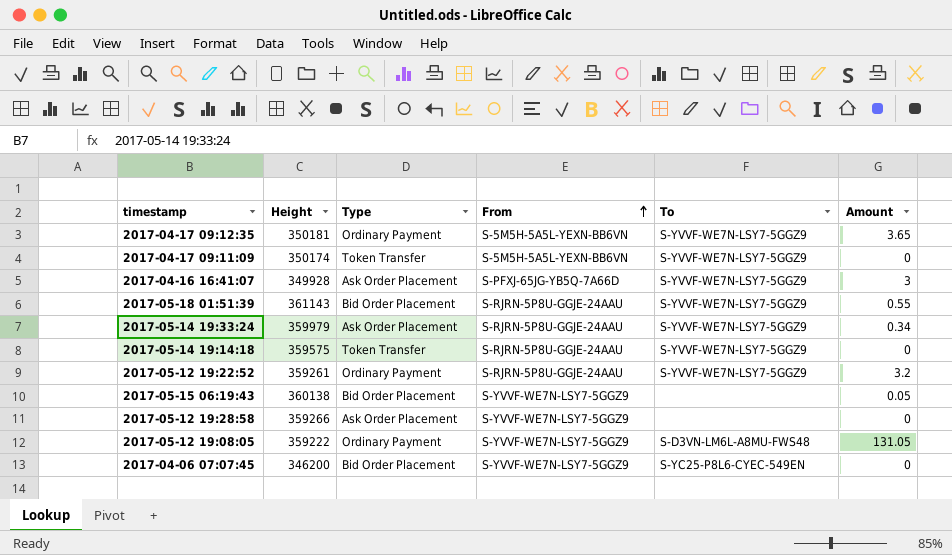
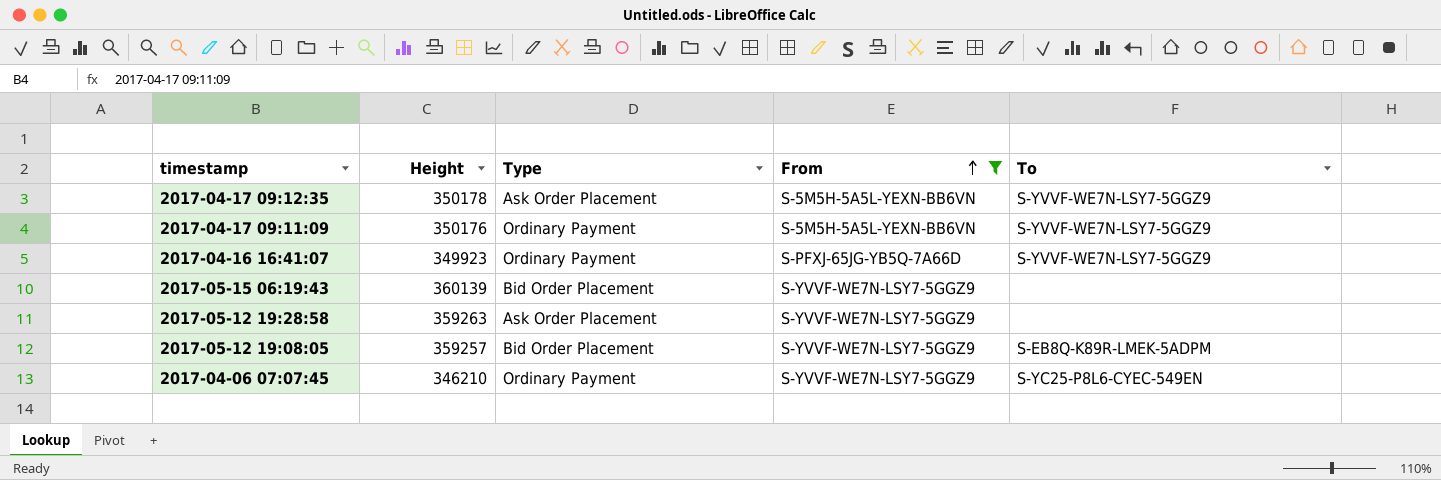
filter: none -> From != S-RJRN-5P8U-GGJE-24AAU
column Amount | position: 6 -> none
2017-04-17 09:12:35 | Height: 350181 -> 350178
2017-04-17 09:12:35 | Type: Ordinary Payment -> Ask Order Placement
2017-04-17 09:11:09 | Height: 350174 -> 350176
2017-04-17 09:11:09 | Type: Token Transfer -> Ordinary Payment
2017-04-16 16:41:07 | Height: 349928 -> 349923
2017-04-16 16:41:07 | Type: Ask Order Placement -> Ordinary Payment
2017-05-15 06:19:43 | Height: 360138 -> 360139
2017-05-12 19:28:58 | Height: 359266 -> 359263
2017-05-12 19:08:05 | Height: 359222 -> 359257
2017-05-12 19:08:05 | Type: Ordinary Payment -> Bid Order Placement
2017-05-12 19:08:05 | To: S-D3VN-LM6L-A8MU-FWS48 -> S-EB8Q-K89R-LMEK-5ADPM
2017-04-06 07:07:45 | Height: 346200 -> 346210
2017-04-06 07:07:45 | Type: Bid Order Placement -> Ordinary Payment

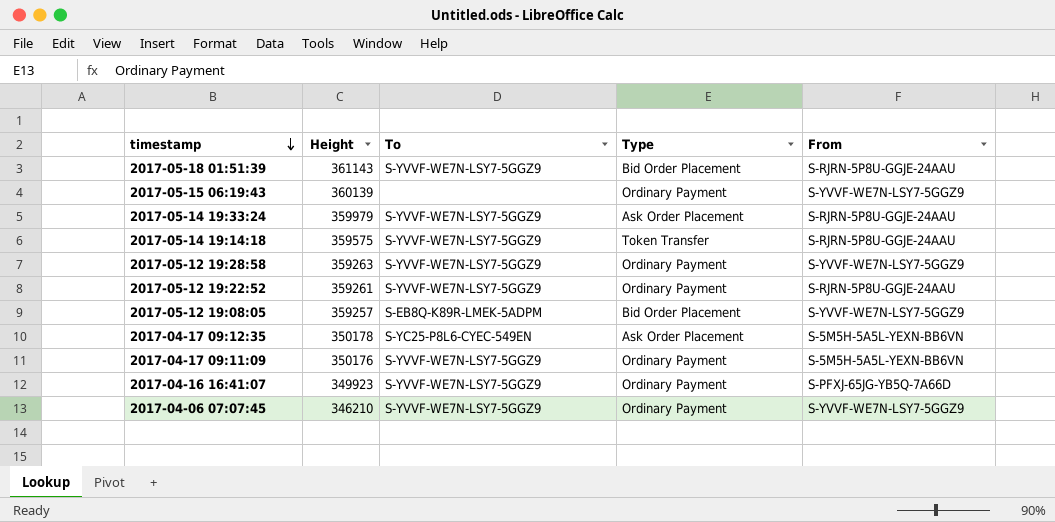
filter: From != S-RJRN-5P8U-GGJE-24AAU -> none
row order: From ascending -> timestamp descending
column To | position: 5 -> 3
2017-05-15 06:19:43 | Type: Bid Order Placement -> Ordinary Payment
2017-05-12 19:28:58 | To: none -> S-YVVF-WE7N-LSY7-5GGZ9
2017-05-12 19:28:58 | Type: Ask Order Placement -> Ordinary Payment
2017-04-17 09:12:35 | To: S-YVVF-WE7N-LSY7-5GGZ9 -> S-YC25-P8L6-CYEC-549EN
2017-04-06 07:07:45 | To: S-YC25-P8L6-CYEC-549EN -> S-YVVF-WE7N-LSY7-5GGZ9

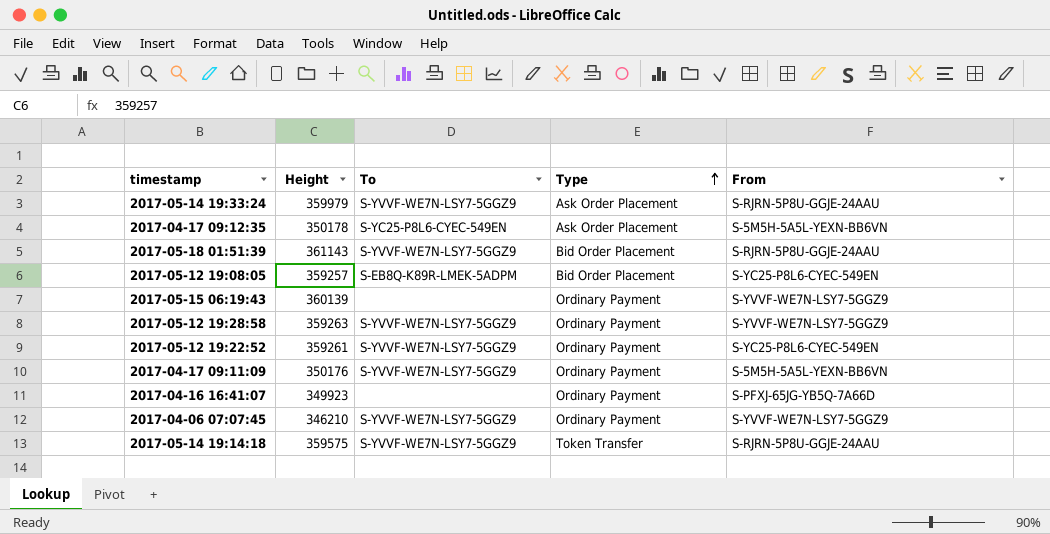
row order: timestamp descending -> Type ascending
2017-05-12 19:08:05 | From: S-YVVF-WE7N-LSY7-5GGZ9 -> S-YC25-P8L6-CYEC-549EN
2017-05-12 19:22:52 | From: S-RJRN-5P8U-GGJE-24AAU -> S-YC25-P8L6-CYEC-549EN
2017-04-16 16:41:07 | To: S-YVVF-WE7N-LSY7-5GGZ9 -> none

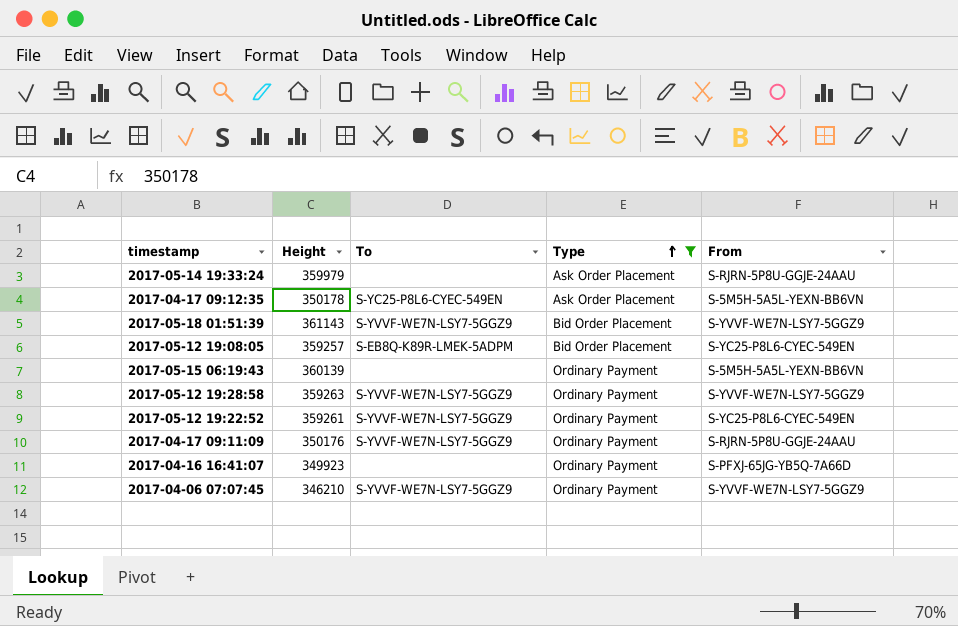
filter: none -> Type != Token Transfer
2017-05-14 19:33:24 | To: S-YVVF-WE7N-LSY7-5GGZ9 -> none
2017-05-18 01:51:39 | From: S-RJRN-5P8U-GGJE-24AAU -> S-YVVF-WE7N-LSY7-5GGZ9
2017-05-15 06:19:43 | From: S-YVVF-WE7N-LSY7-5GGZ9 -> S-5M5H-5A5L-YEXN-BB6VN
2017-04-17 09:11:09 | From: S-5M5H-5A5L-YEXN-BB6VN -> S-RJRN-5P8U-GGJE-24AAU

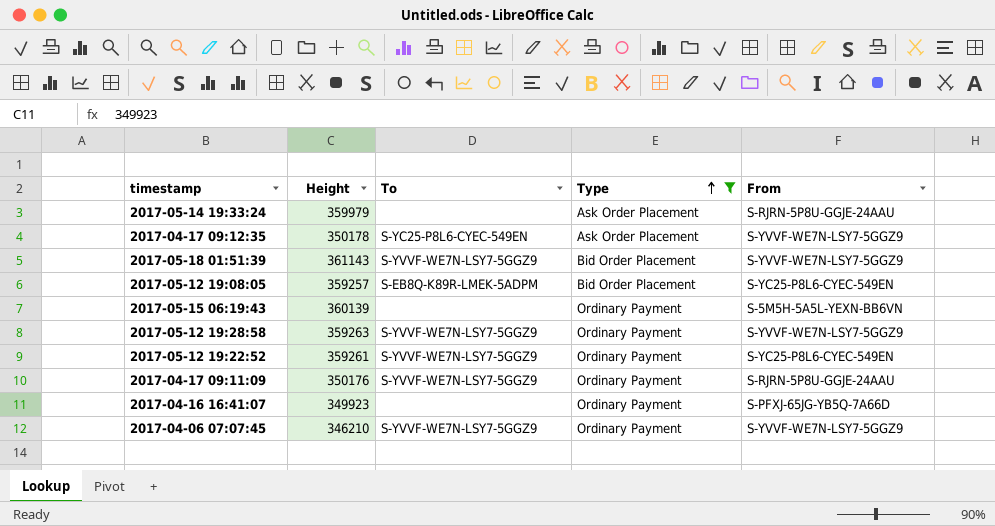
2017-04-17 09:12:35 | From: S-5M5H-5A5L-YEXN-BB6VN -> S-YVVF-WE7N-LSY7-5GGZ9

